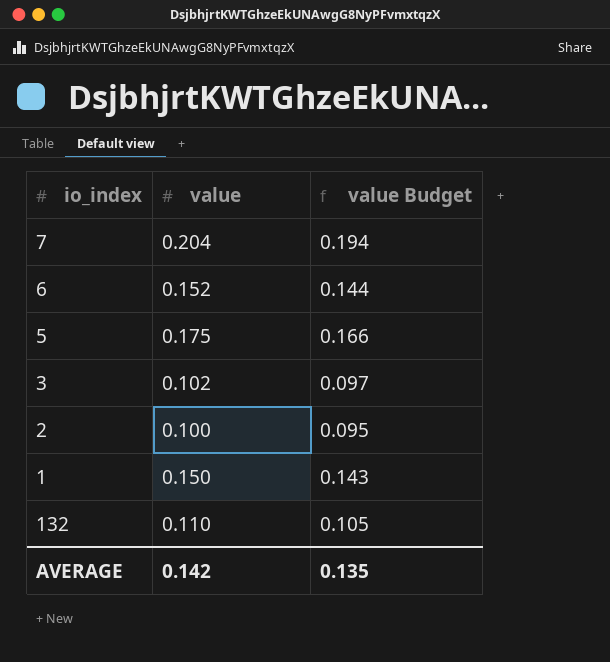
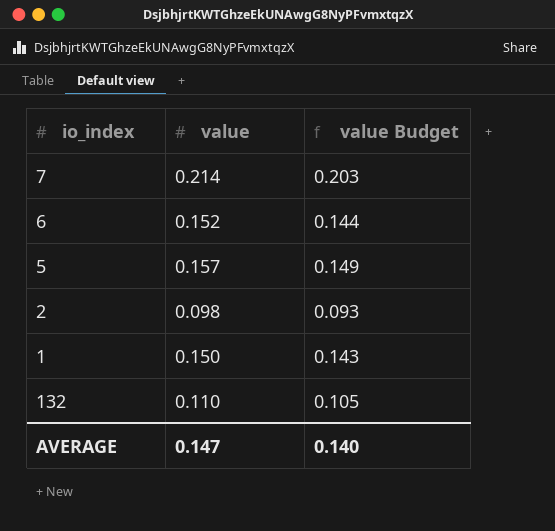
row 3: 0.102 | 0.097 -> none
7 | value: 0.204 -> 0.214
7 | value Budget: 0.194 -> 0.203
5 | value: 0.175 -> 0.157
5 | value Budget: 0.166 -> 0.149
2 | value: 0.100 -> 0.098
2 | value Budget: 0.095 -> 0.093
AVERAGE | value: 0.142 -> 0.147
AVERAGE | value Budget: 0.135 -> 0.140

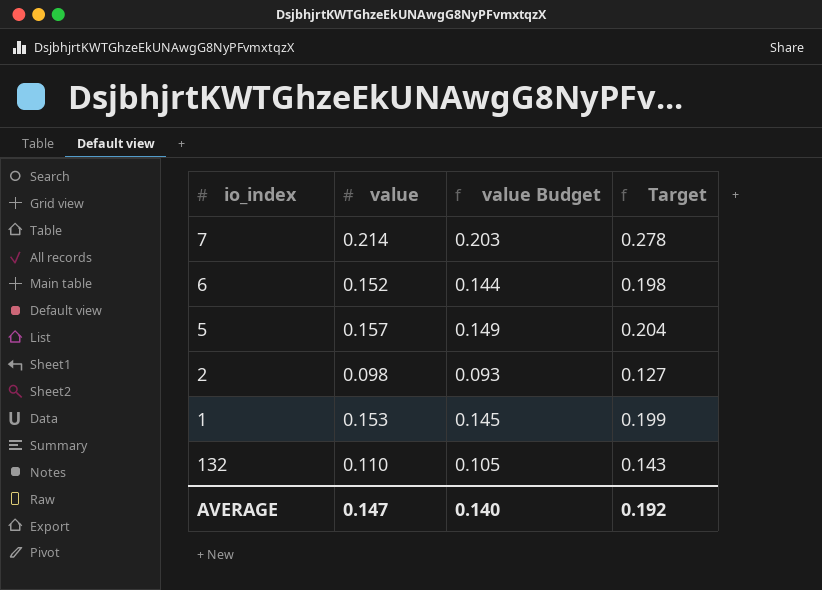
column Target | formula: none -> [value] * 1.3
1 | value: 0.150 -> 0.153
1 | value Budget: 0.143 -> 0.145

